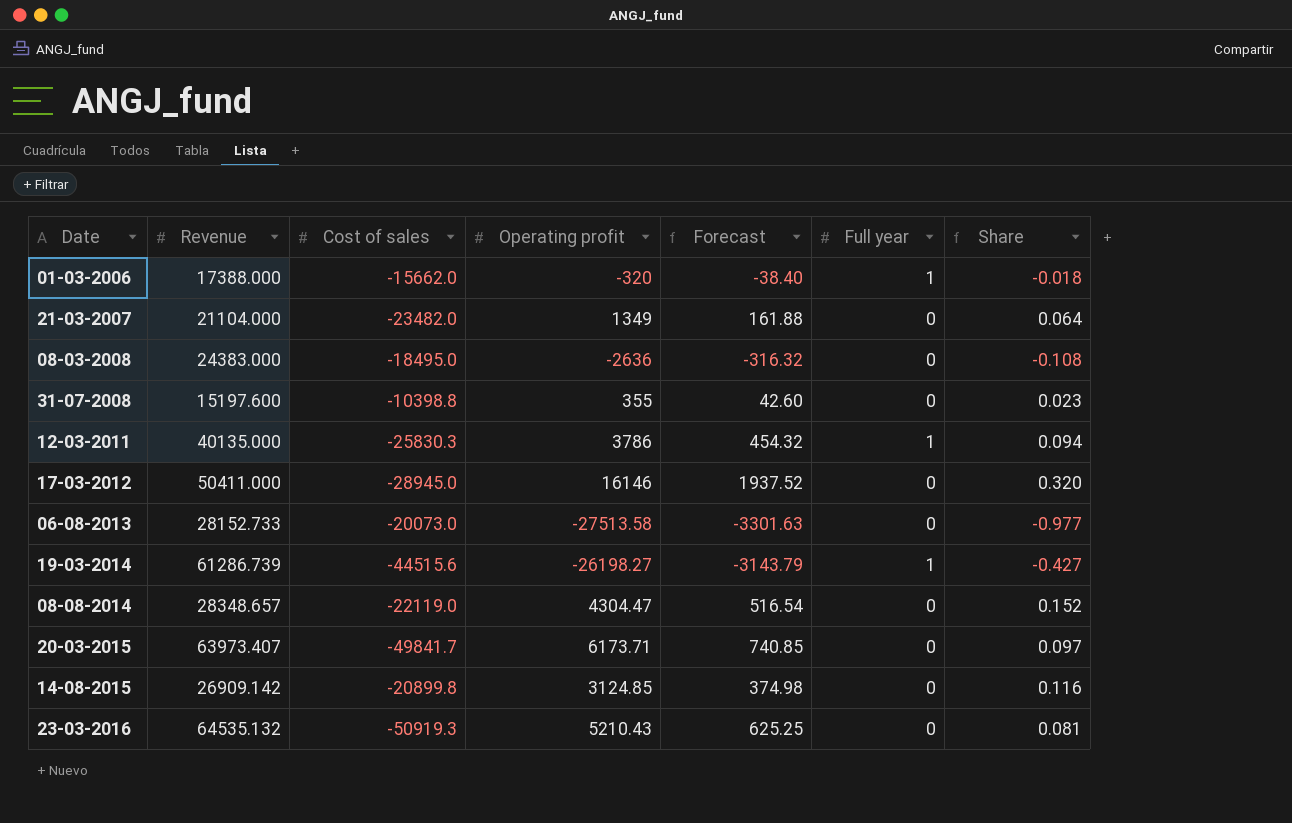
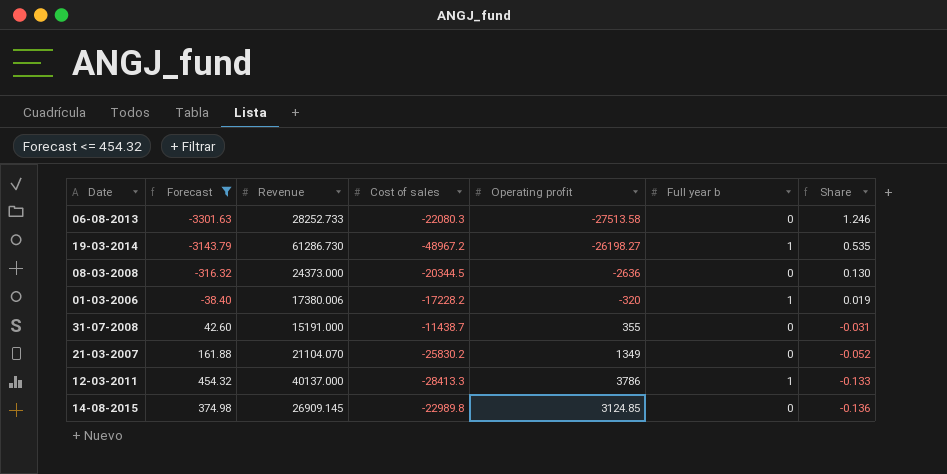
filter: none -> Forecast <= 454.32
row order: Date ascending -> Share descending
column Forecast | position: 5 -> 2
column name: Full year -> Full year b
column Share | formula: [Operating profit] / [Revenue] -> [Operating profit] / [Cost of sales]
06-08-2013 | Revenue: 28152.733 -> 28252.733
06-08-2013 | Cost of sales: -20073.0 -> -22080.3
19-03-2014 | Revenue: 61286.739 -> 61286.730
19-03-2014 | Cost of sales: -44515.6 -> -48967.2
08-03-2008 | Revenue: 24383.000 -> 24373.000
08-03-2008 | Cost of sales: -18495.0 -> -20344.5
01-03-2006 | Revenue: 17388.000 -> 17380.006
01-03-2006 | Cost of sales: -15662.0 -> -17228.2
31-07-2008 | Revenue: 15197.600 -> 15191.000
31-07-2008 | Cost of sales: -10398.8 -> -11438.7
21-03-2007 | Revenue: 21104.000 -> 21104.070
21-03-2007 | Cost of sales: -23482.0 -> -25830.2
12-03-2011 | Revenue: 40135.000 -> 40137.000
12-03-2011 | Cost of sales: -25830.3 -> -28413.3
14-08-2015 | Revenue: 26909.142 -> 26909.145
14-08-2015 | Cost of sales: -20899.8 -> -22989.8

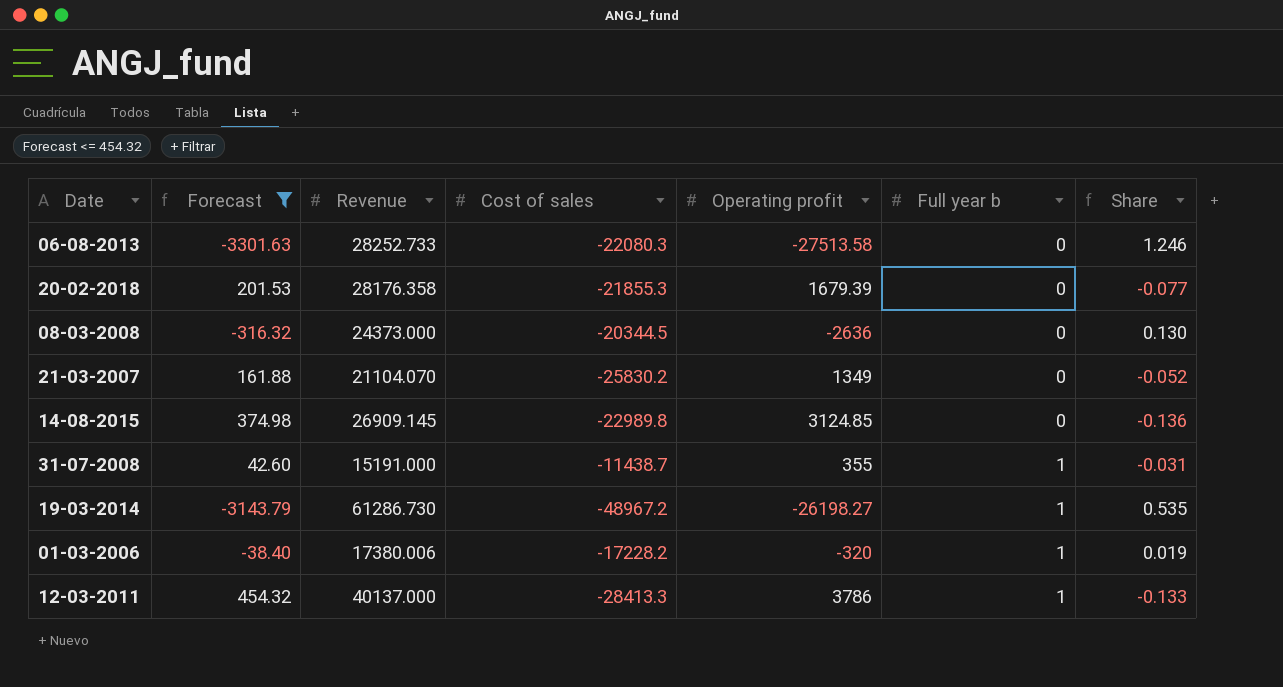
row order: Share descending -> Full year b ascending
row 20-02-2018: none -> 201.53 | 28176.358 | -21855.3 | 1679.39 | 0 | -0.077
31-07-2008 | Full year b: 0 -> 1

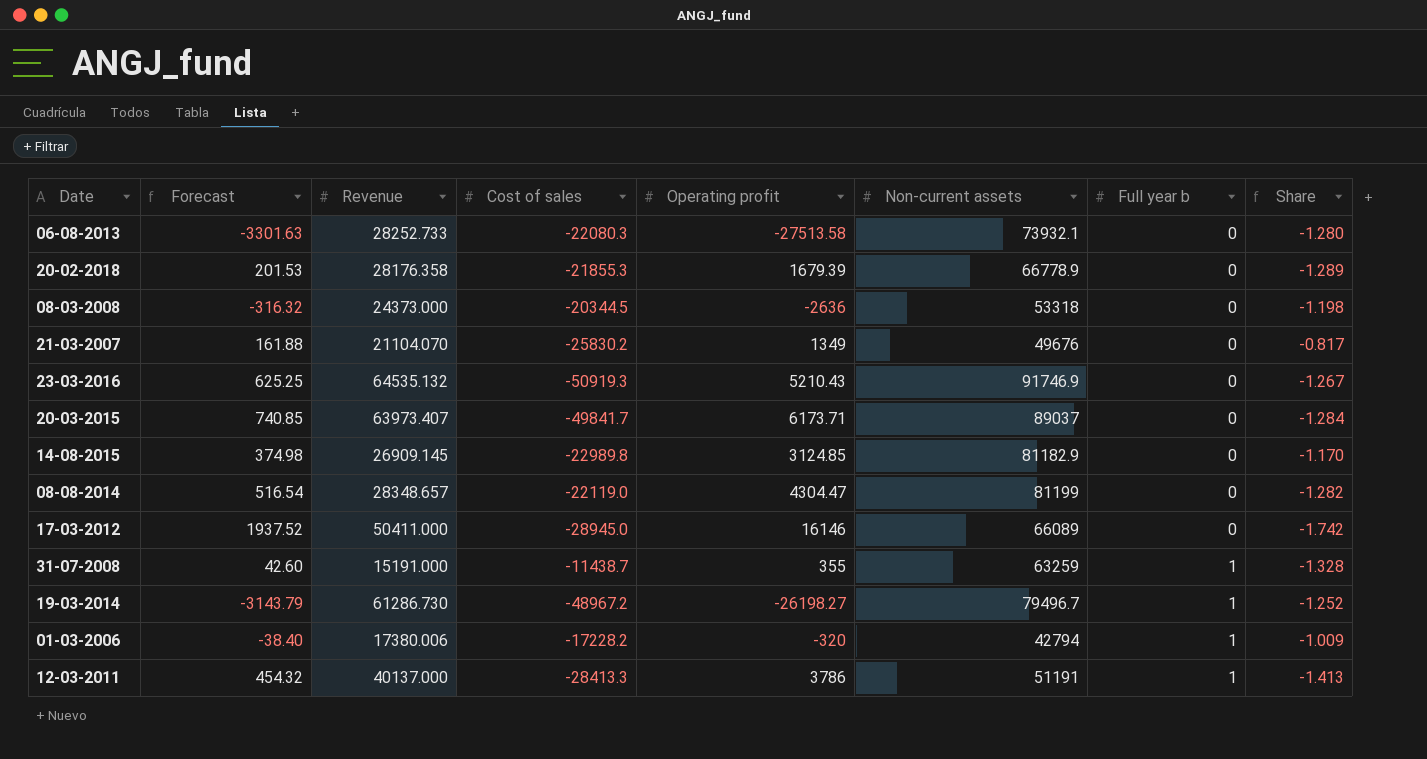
filter: Forecast <= 454.32 -> none
column Non-current assets | position: none -> 6
column Share | formula: [Operating profit] / [Cost of sales] -> [Revenue] / [Cost of sales]

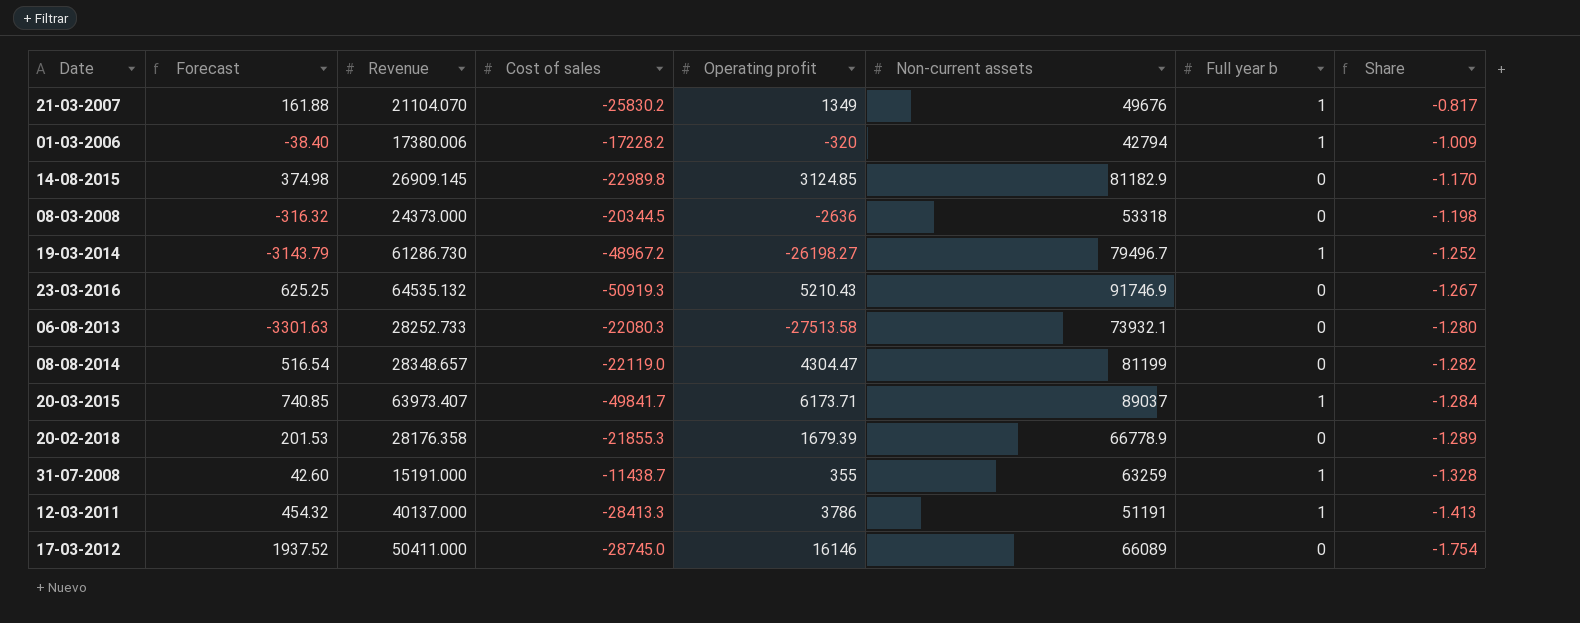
row order: Full year b ascending -> Share descending
21-03-2007 | Full year b: 0 -> 1
20-03-2015 | Full year b: 0 -> 1
17-03-2012 | Cost of sales: -28945.0 -> -28745.0
17-03-2012 | Share: -1.742 -> -1.754

